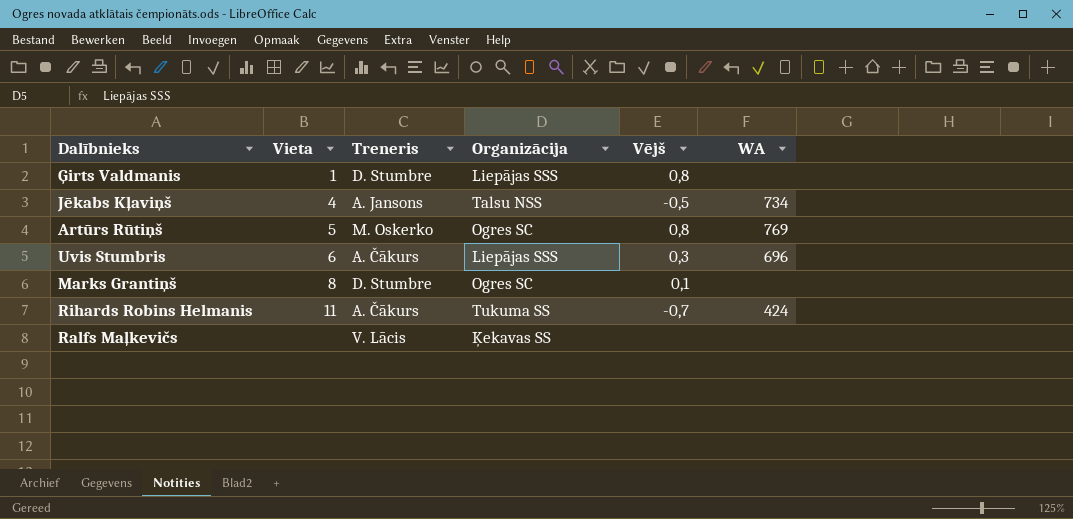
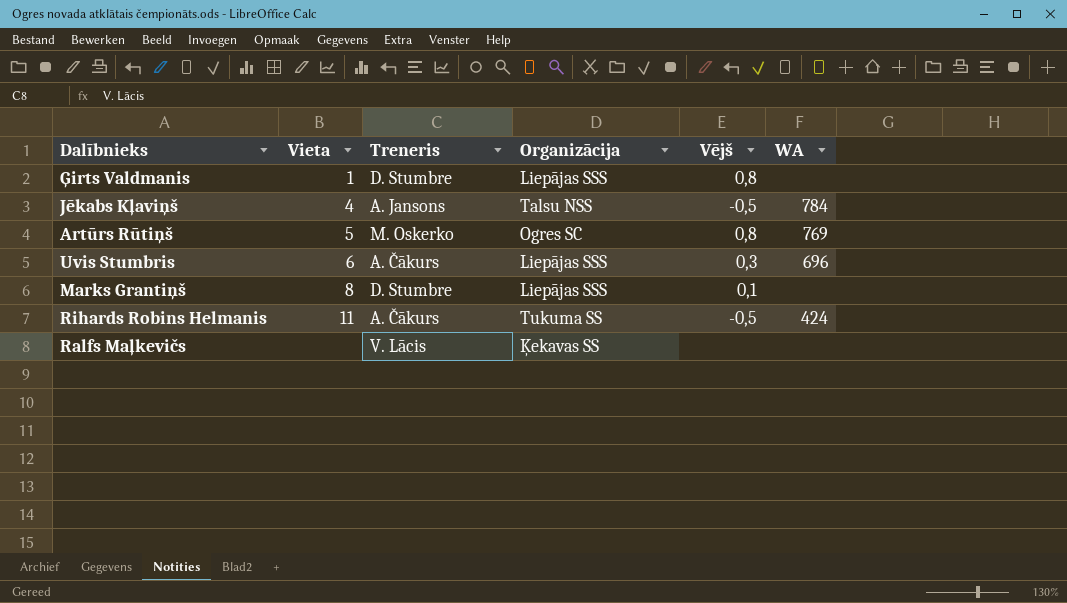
Jēkabs Kļaviņš | WA: 734 -> 784
Marks Grantiņš | Organizācija: Ogres SC -> Liepājas SSS
Rihards Robins Helmanis | Vējš: -0,7 -> -0,5

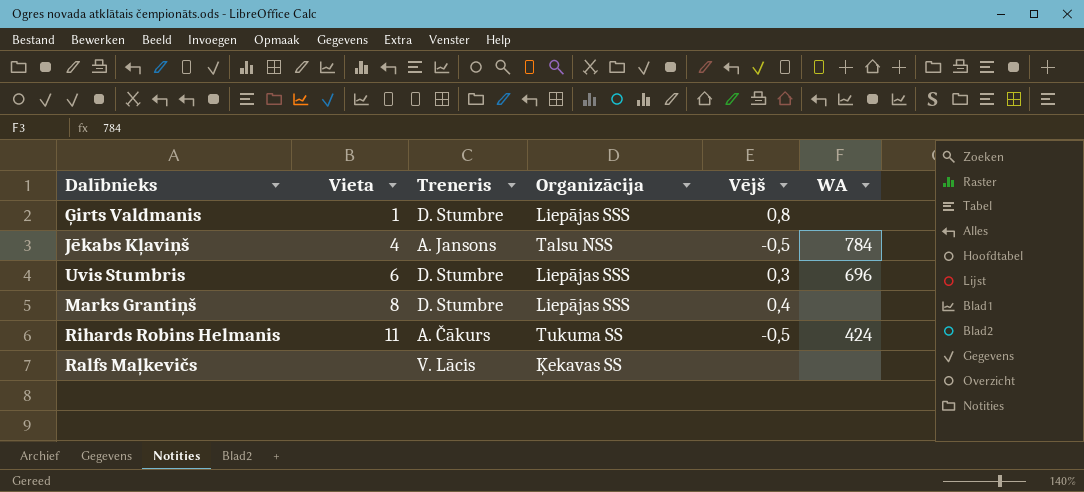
row Artūrs Rūtiņš: 5 | M. Oskerko | Ogres SC | 0,8 | 769 -> none
Uvis Stumbris | Treneris: A. Čākurs -> D. Stumbre
Marks Grantiņš | Vējš: 0,1 -> 0,4

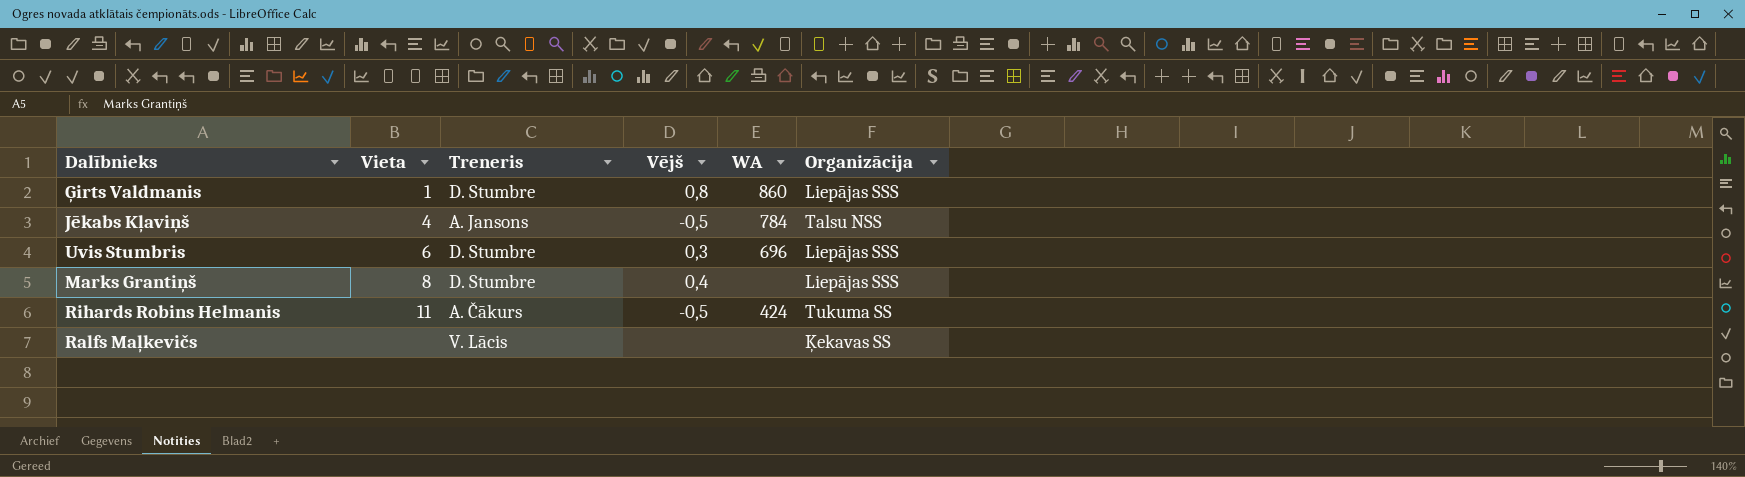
column Organizācija | position: 4 -> 6
Ģirts Valdmanis | WA: none -> 860

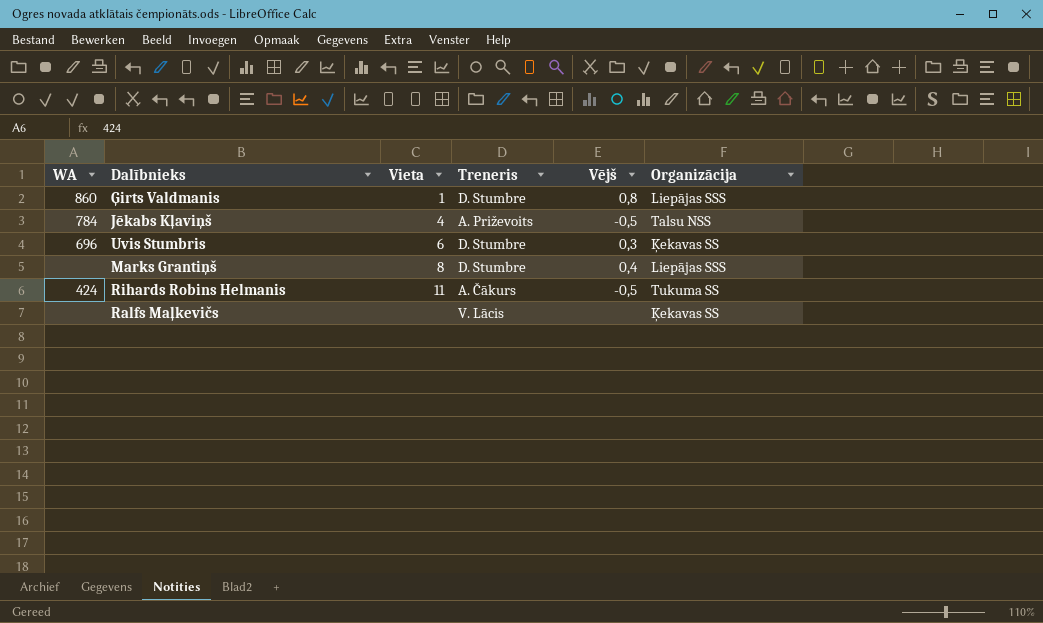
column WA | position: 5 -> 1
Jēkabs Kļaviņš | Treneris: A. Jansons -> A. Priževoits
Uvis Stumbris | Organizācija: Liepājas SSS -> Ķekavas SS

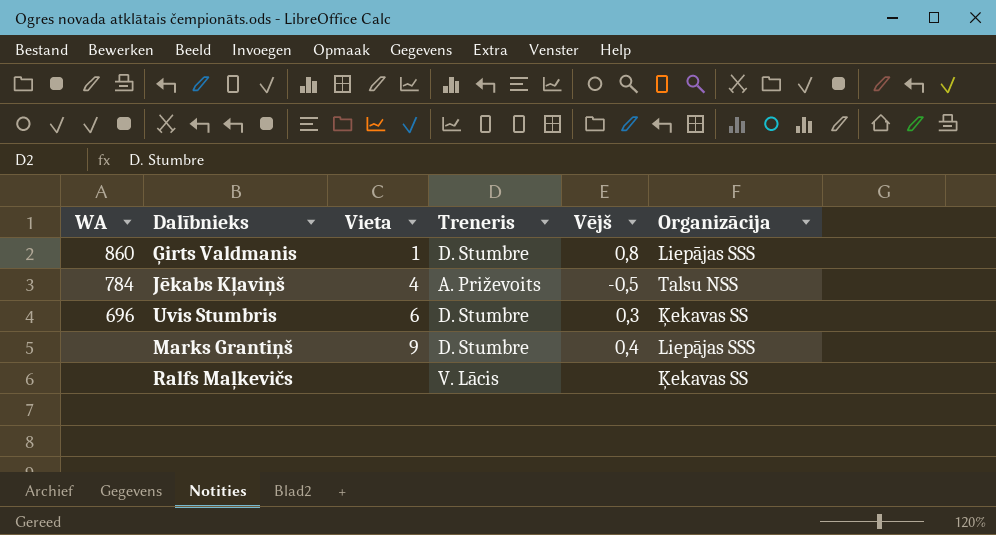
row Rihards Robins Helmanis: 424 | 11 | A. Čākurs | -0,5 | Tukuma SS -> none
Marks Grantiņš | Vieta: 8 -> 9

